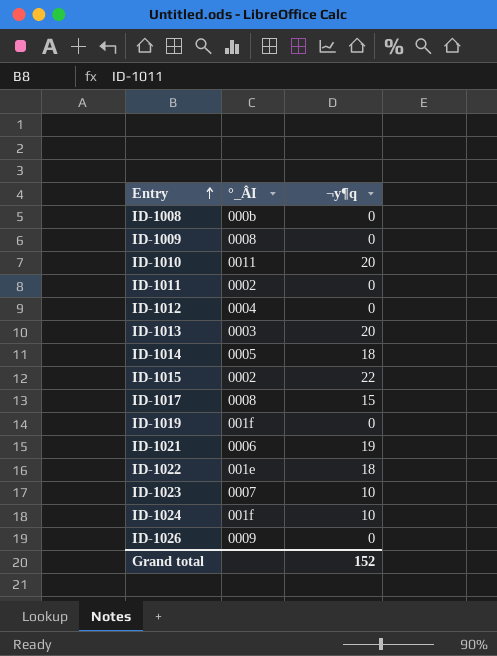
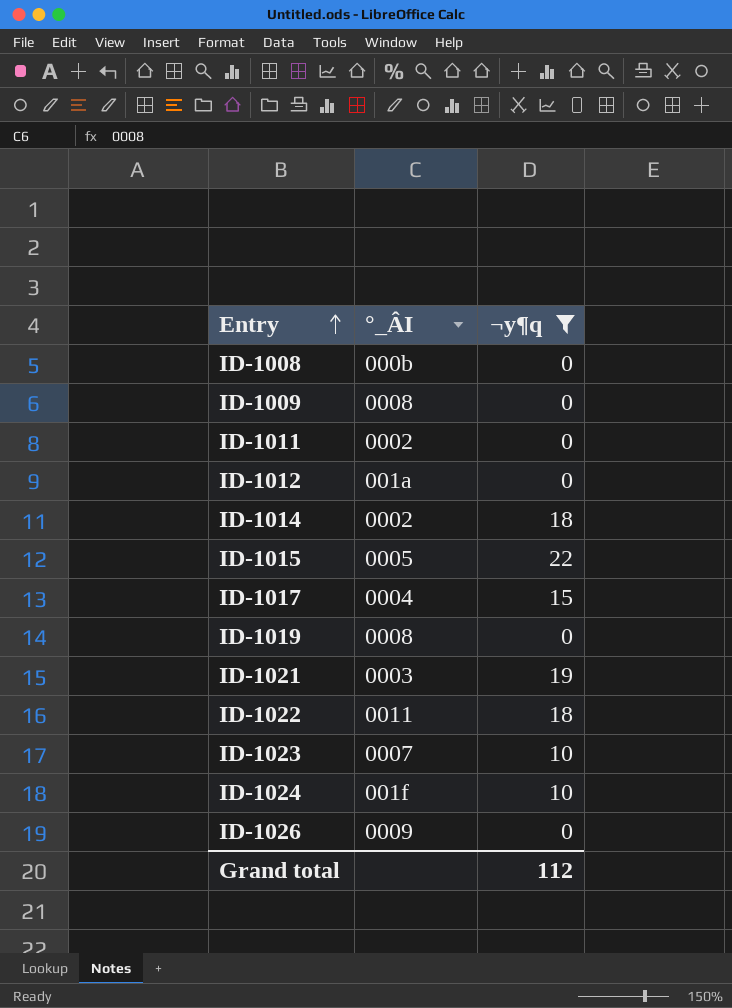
filter: none -> ¬y¶q != 20
ID-1012 | °_ÂI: 0004 -> 001a
ID-1014 | °_ÂI: 0005 -> 0002
ID-1015 | °_ÂI: 0002 -> 0005
ID-1017 | °_ÂI: 0008 -> 0004
ID-1019 | °_ÂI: 001f -> 0008
ID-1021 | °_ÂI: 0006 -> 0003
ID-1022 | °_ÂI: 001e -> 0011
Grand total | ¬y¶q: 152 -> 112

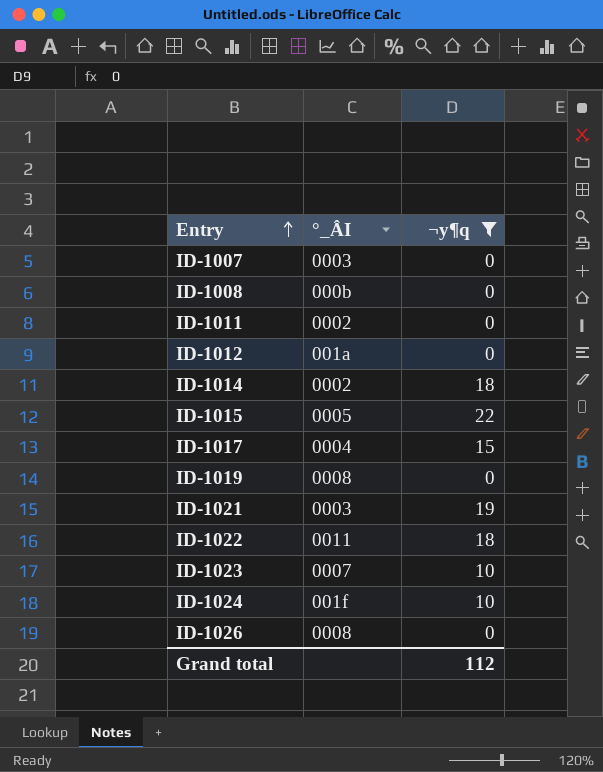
row ID-1009: 0008 | 0 -> none
row ID-1007: none -> 0003 | 0
ID-1026 | °_ÂI: 0009 -> 0008

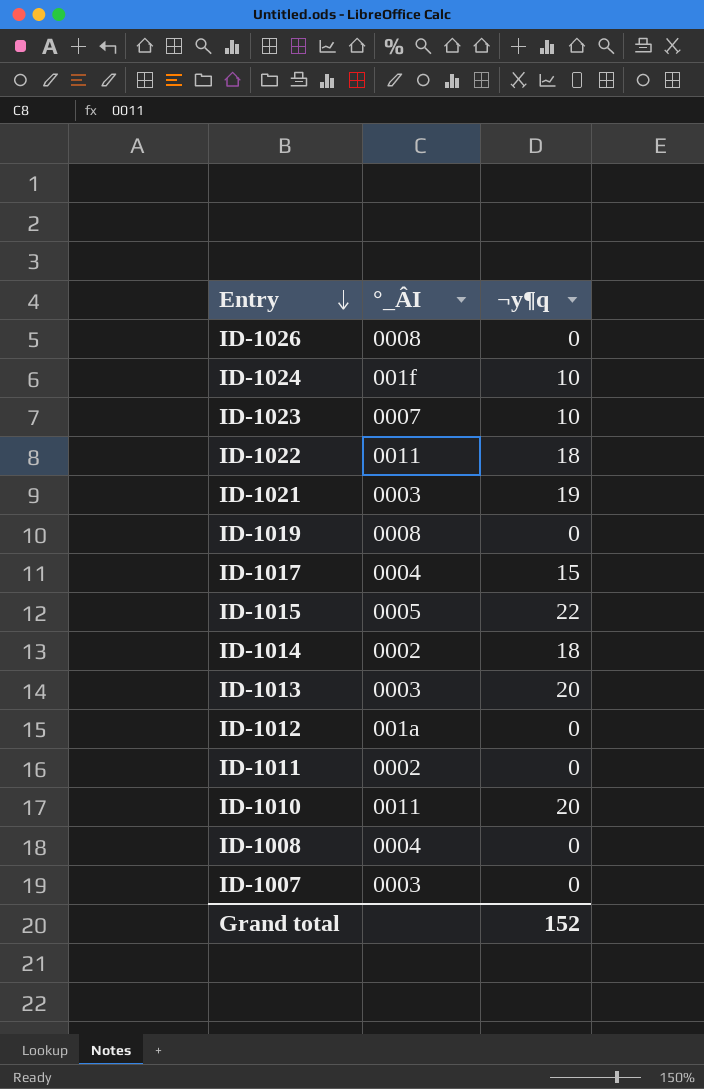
filter: ¬y¶q != 20 -> none
row order: Entry ascending -> Entry descending
ID-1008 | °_ÂI: 000b -> 0004
Grand total | ¬y¶q: 112 -> 152

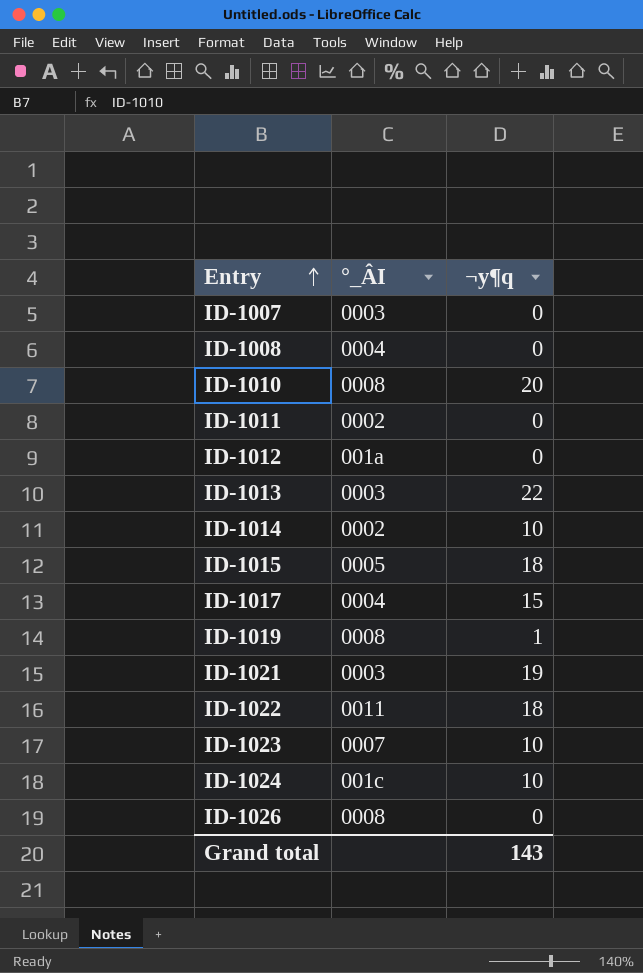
row order: Entry descending -> Entry ascending
ID-1010 | °_ÂI: 0011 -> 0008
ID-1013 | ¬y¶q: 20 -> 22
ID-1014 | ¬y¶q: 18 -> 10
ID-1015 | ¬y¶q: 22 -> 18
ID-1019 | ¬y¶q: 0 -> 1
ID-1024 | °_ÂI: 001f -> 001c
Grand total | ¬y¶q: 152 -> 143

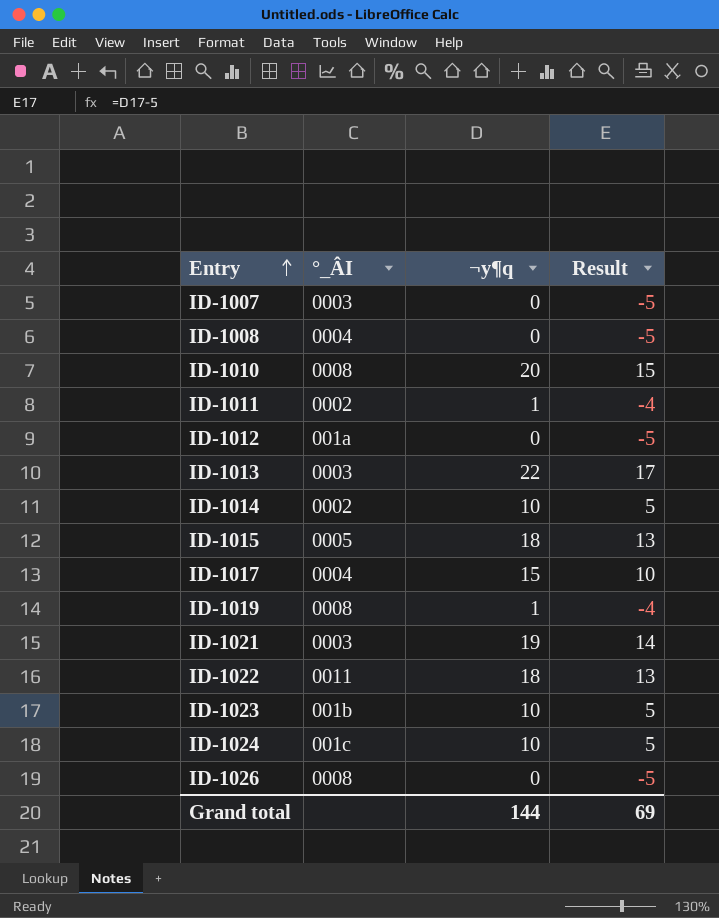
column Result | formula: none -> [¬y¶q] - 5
ID-1011 | ¬y¶q: 0 -> 1
ID-1023 | °_ÂI: 0007 -> 001b
Grand total | ¬y¶q: 143 -> 144

